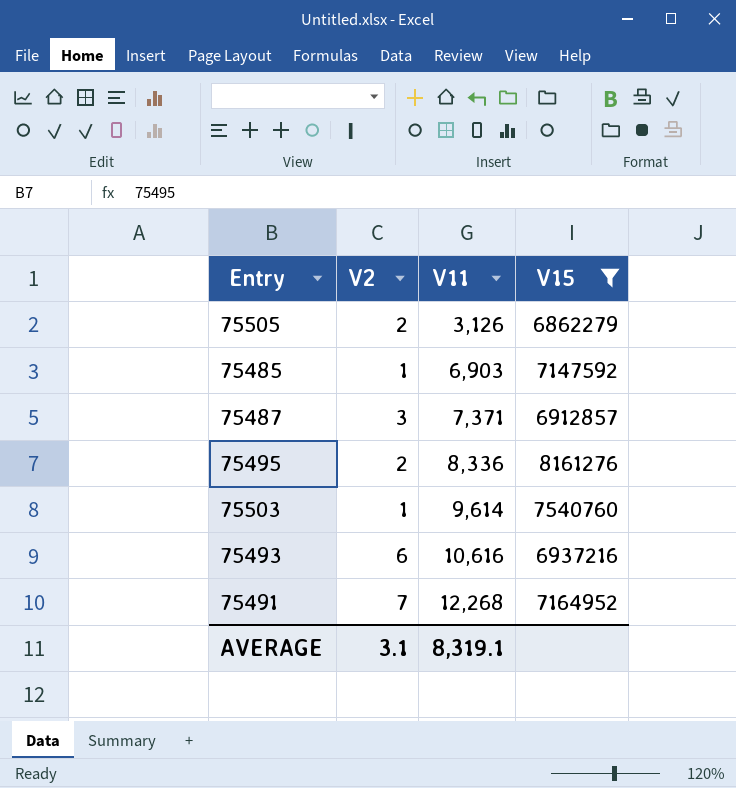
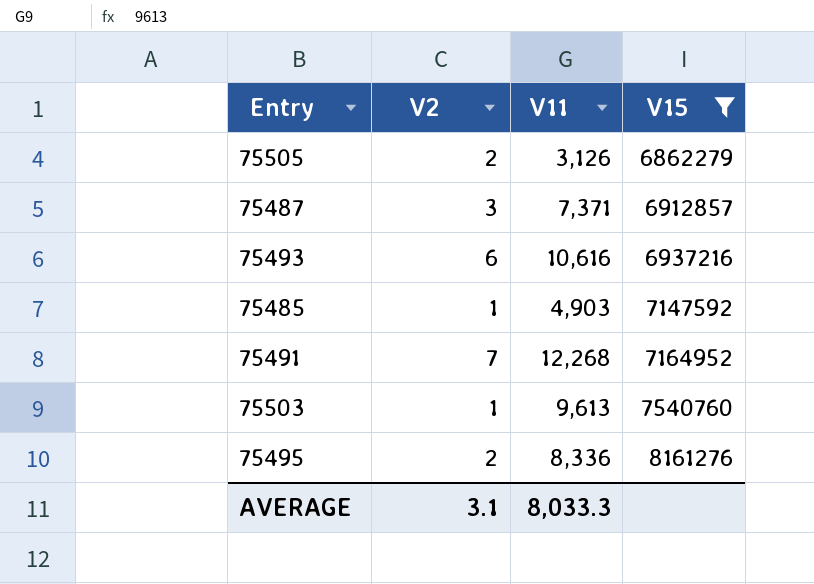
row order: V11 ascending -> V15 ascending
75485 | V11: 6,903 -> 4,903
75503 | V11: 9,614 -> 9,613
AVERAGE | V11: 8,319.1 -> 8,033.3

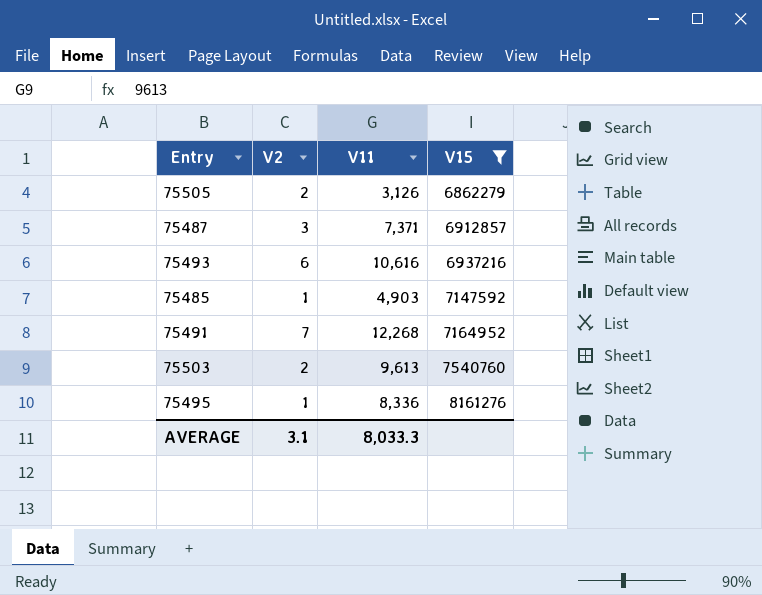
75503 | V2: 1 -> 2
75495 | V2: 2 -> 1

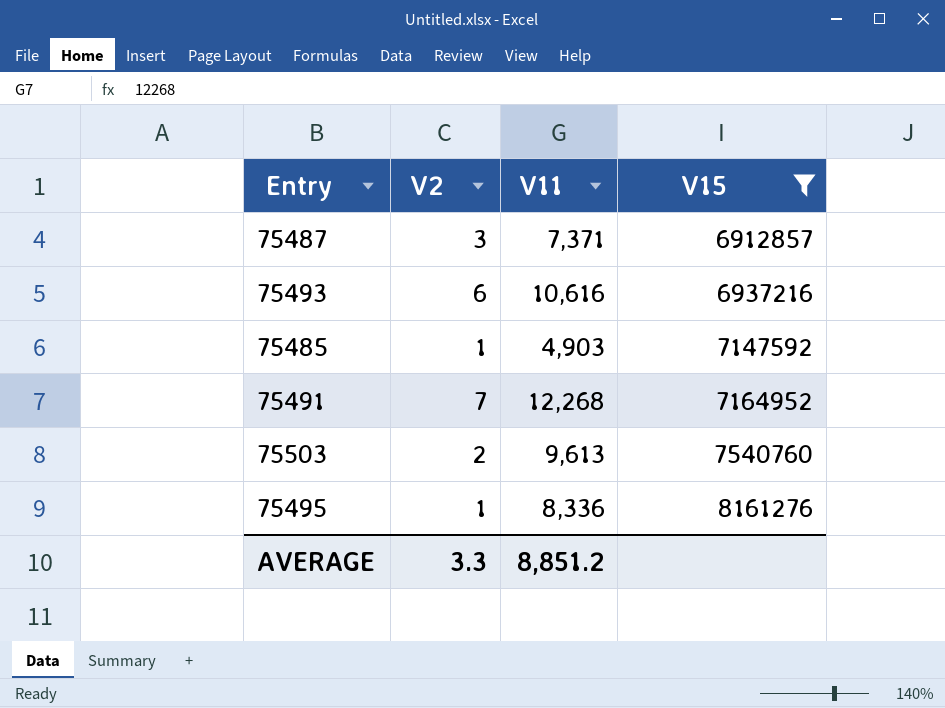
row 75505: 2 | 3,126 | 6862279 -> none
AVERAGE | V2: 3.1 -> 3.3
AVERAGE | V11: 8,033.3 -> 8,851.2

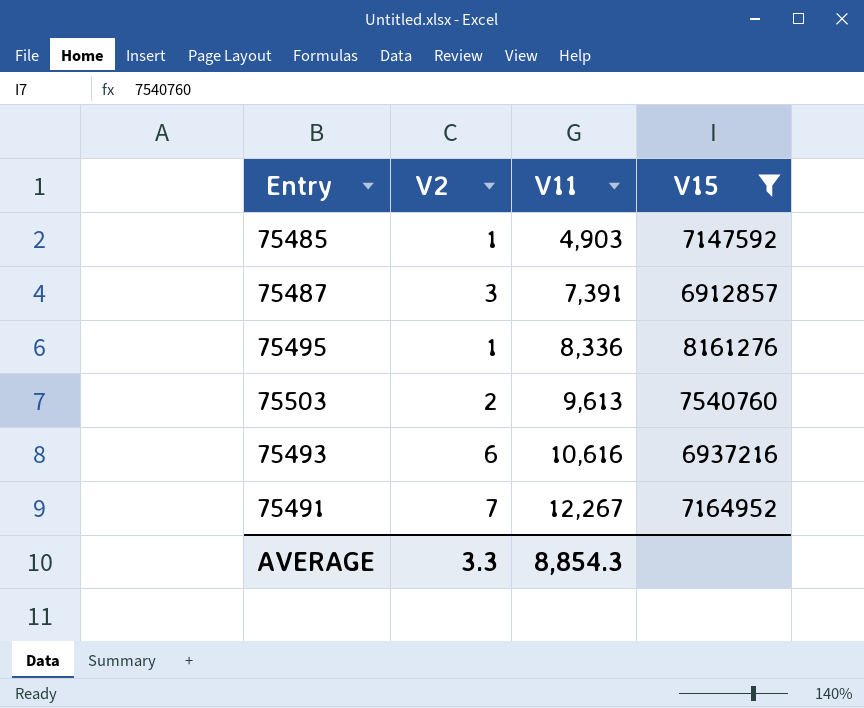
row order: V15 ascending -> V11 ascending
75487 | V11: 7,371 -> 7,391
75491 | V11: 12,268 -> 12,267
AVERAGE | V11: 8,851.2 -> 8,854.3

